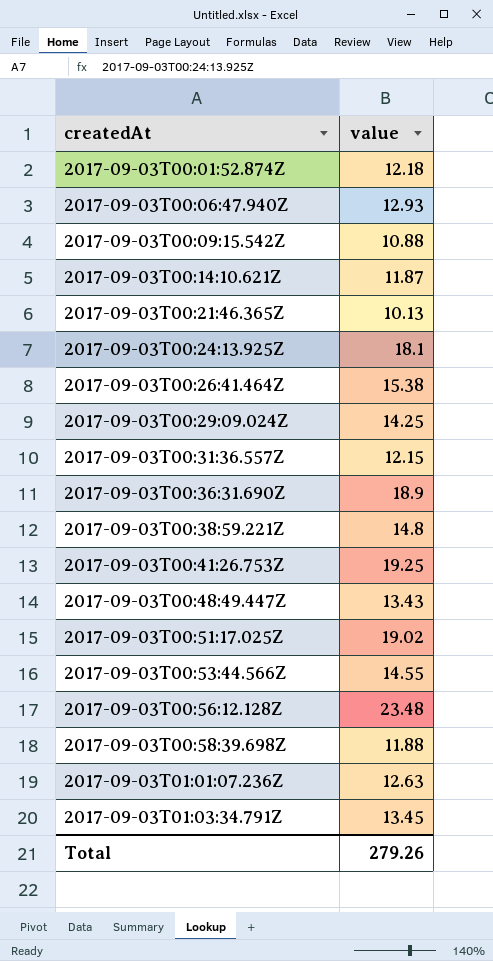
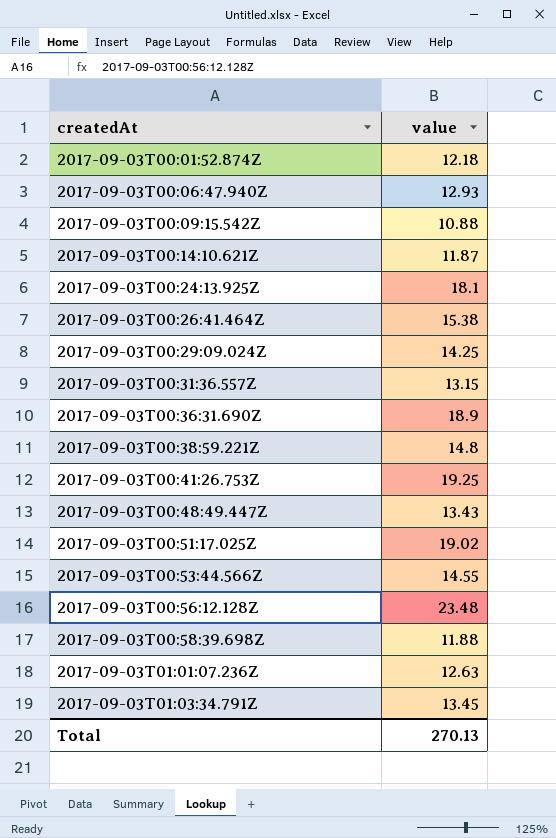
row 2017-09-03T00:21:46.365Z: 10.13 -> none
2017-09-03T00:31:36.557Z | value: 12.15 -> 13.15
Total | value: 279.26 -> 270.13

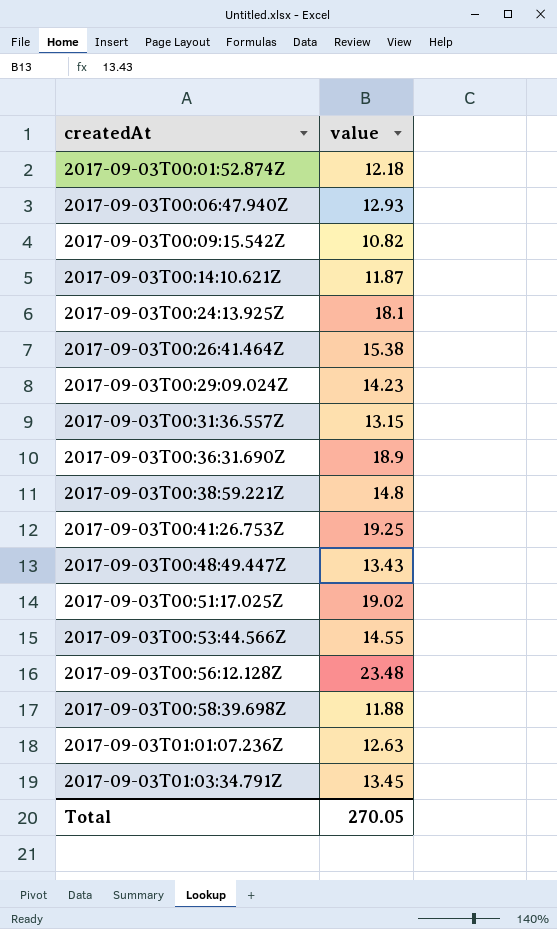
2017-09-03T00:09:15.542Z | value: 10.88 -> 10.82
2017-09-03T00:29:09.024Z | value: 14.25 -> 14.23
Total | value: 270.13 -> 270.05

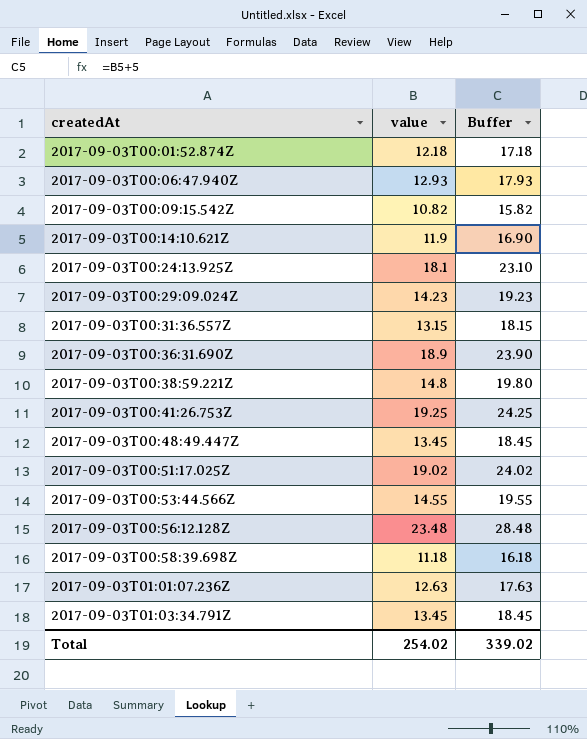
column Buffer | formula: none -> [value] + 5
row 2017-09-03T00:26:41.464Z: 15.38 -> none
2017-09-03T00:14:10.621Z | value: 11.87 -> 11.9
2017-09-03T00:48:49.447Z | value: 13.43 -> 13.45
2017-09-03T00:58:39.698Z | value: 11.88 -> 11.18
Total | value: 270.05 -> 254.02

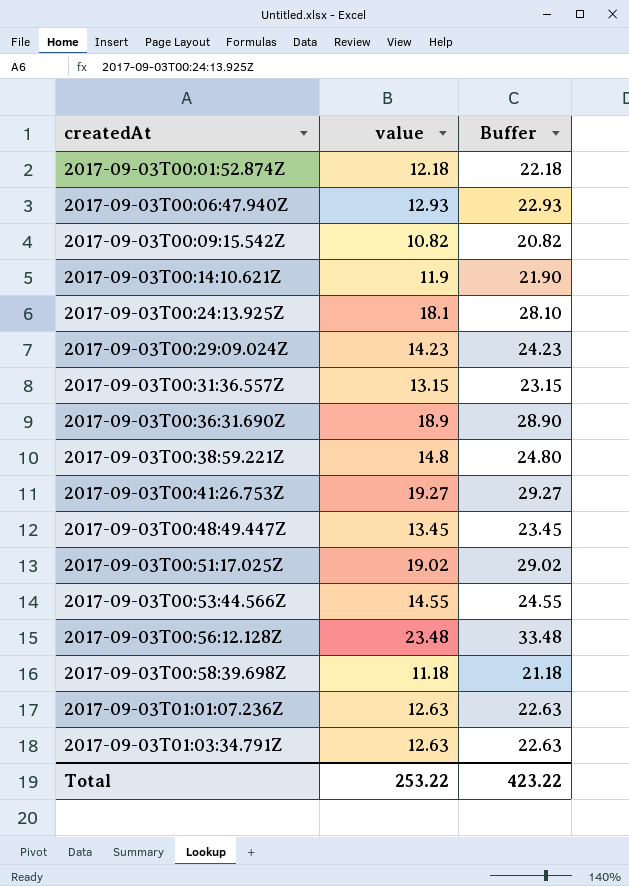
column Buffer | formula: [value] + 5 -> [value] + 10
2017-09-03T00:41:26.753Z | value: 19.25 -> 19.27
2017-09-03T01:03:34.791Z | value: 13.45 -> 12.63
Total | value: 254.02 -> 253.22
Total | Buffer: 339.02 -> 423.22

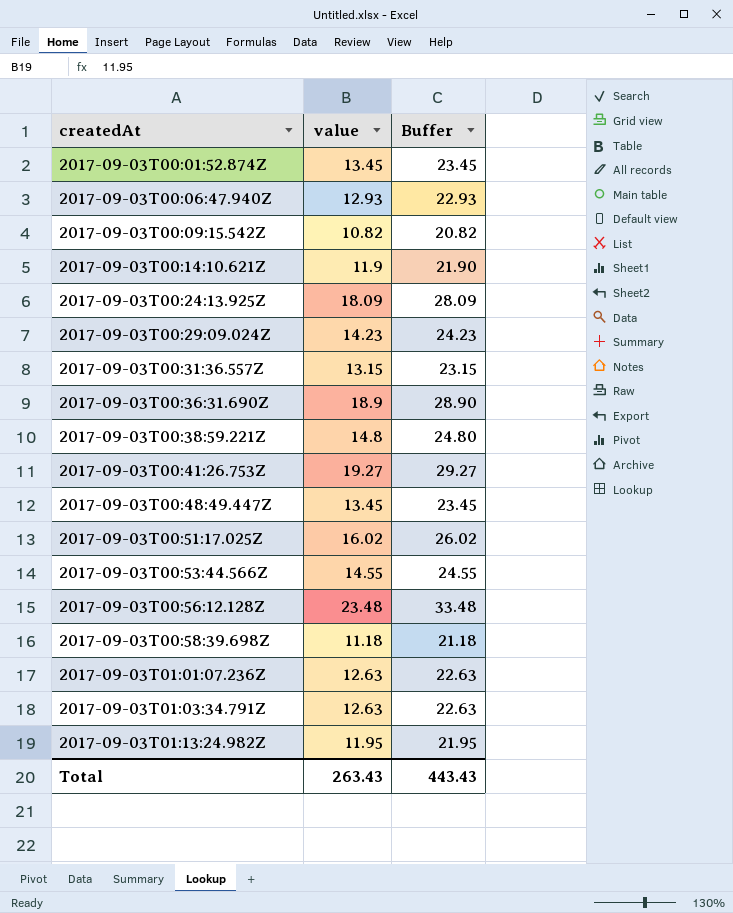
2017-09-03T00:01:52.874Z | value: 12.18 -> 13.45
2017-09-03T00:01:52.874Z | Buffer: 22.18 -> 23.45
2017-09-03T00:24:13.925Z | value: 18.1 -> 18.09
2017-09-03T00:24:13.925Z | Buffer: 28.10 -> 28.09
2017-09-03T00:51:17.025Z | value: 19.02 -> 16.02
2017-09-03T00:51:17.025Z | Buffer: 29.02 -> 26.02
row 2017-09-03T01:13:24.982Z: none -> 11.95 | 21.95
Total | value: 253.22 -> 263.43
Total | Buffer: 423.22 -> 443.43

